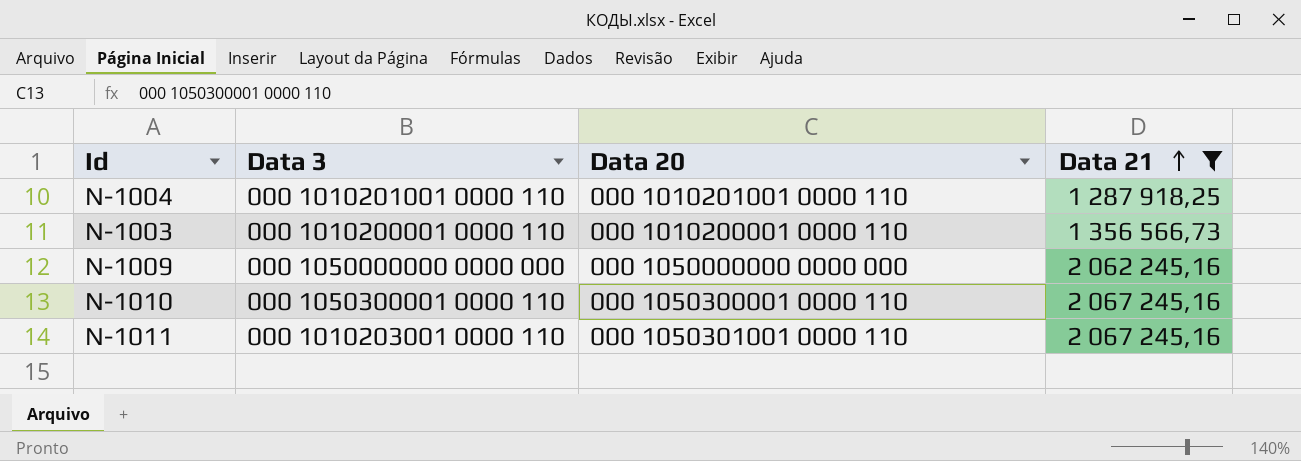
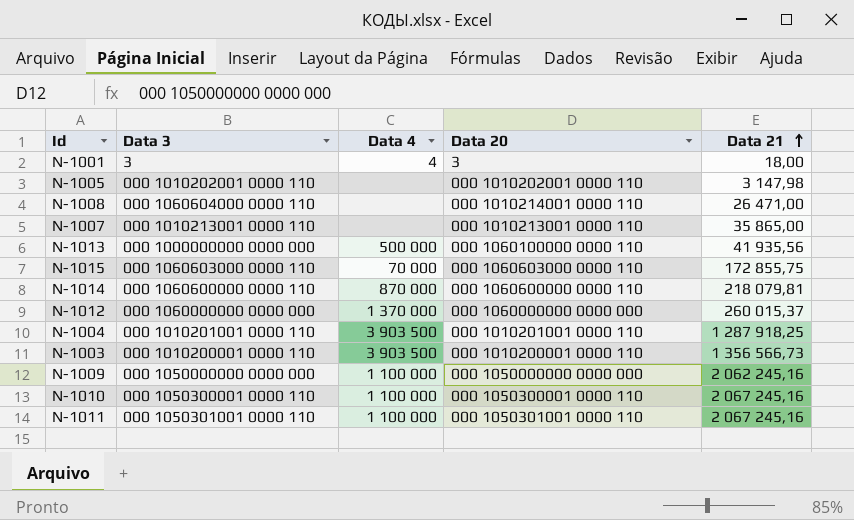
filter: Data 21 >= 1 287 918,25 -> none
column Data 4 | position: none -> 3
N-1011 | Data 3: 000 1010203001 0000 110 -> 000 1050301001 0000 110

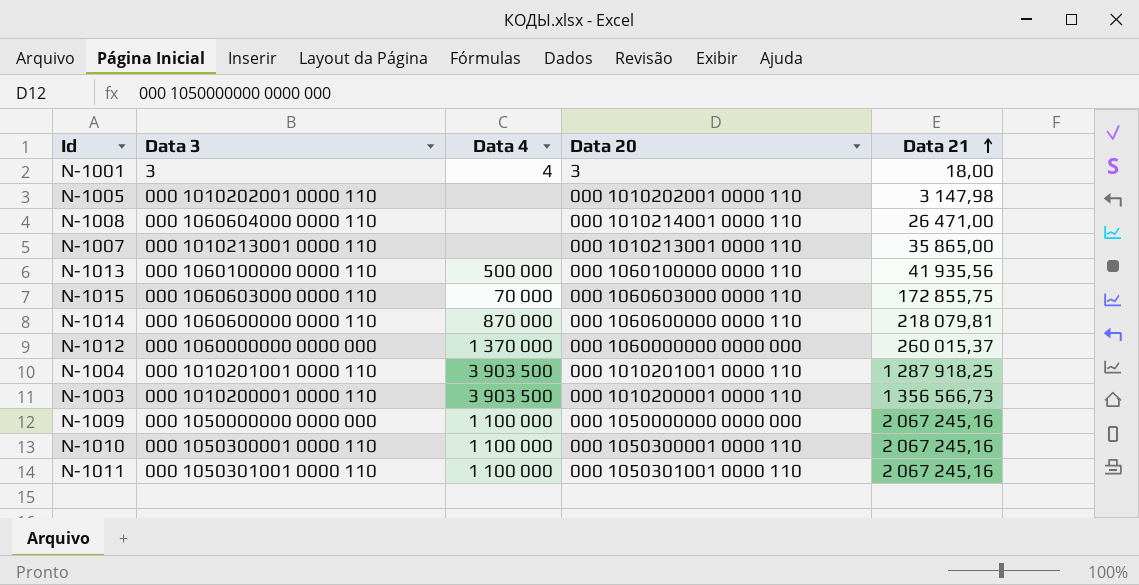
N-1013 | Data 3: 000 1000000000 0000 000 -> 000 1060100000 0000 110
N-1009 | Data 21: 2 062 245,16 -> 2 067 245,16

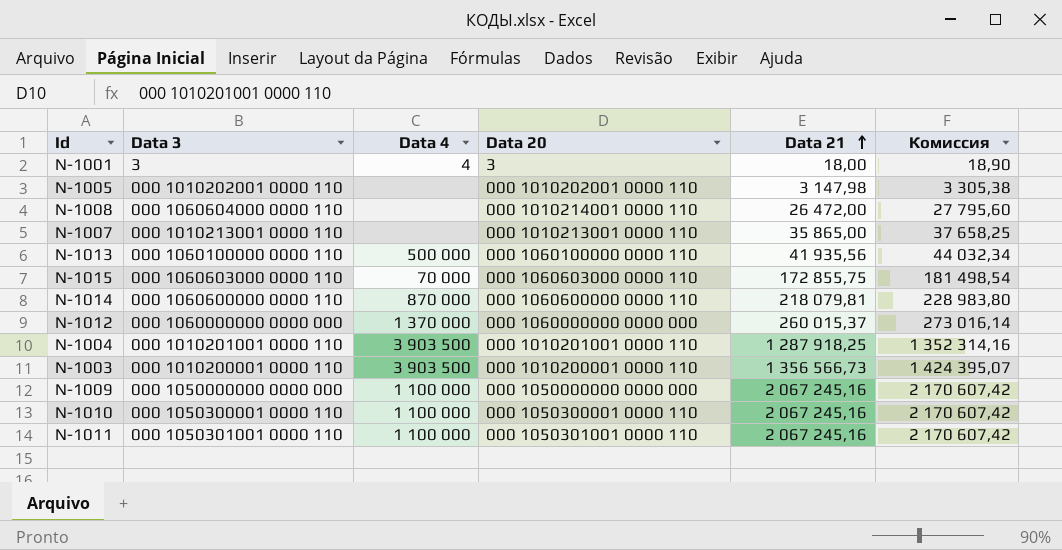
column Комиссия | formula: none -> [Data 21] * 1,05
N-1008 | Data 21: 26 471,00 -> 26 472,00

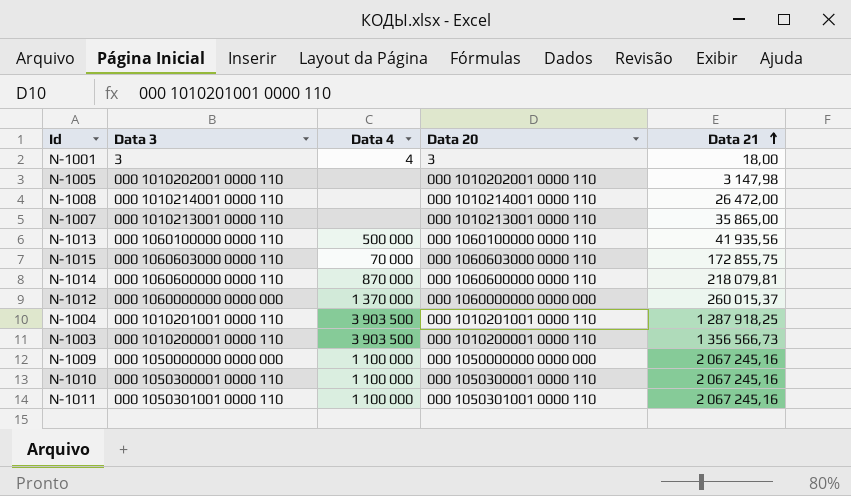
column Комиссия | formula: [Data 21] * 1,05 -> none
N-1008 | Data 3: 000 1060604000 0000 110 -> 000 1010214001 0000 110

